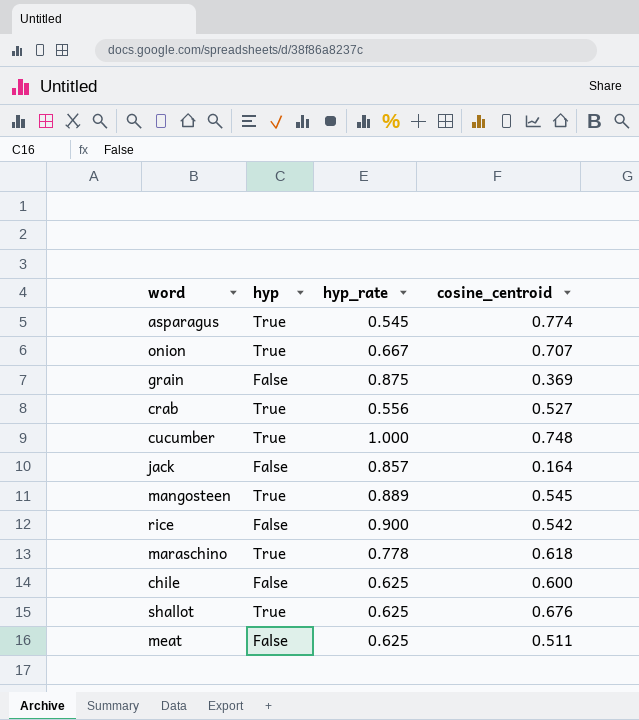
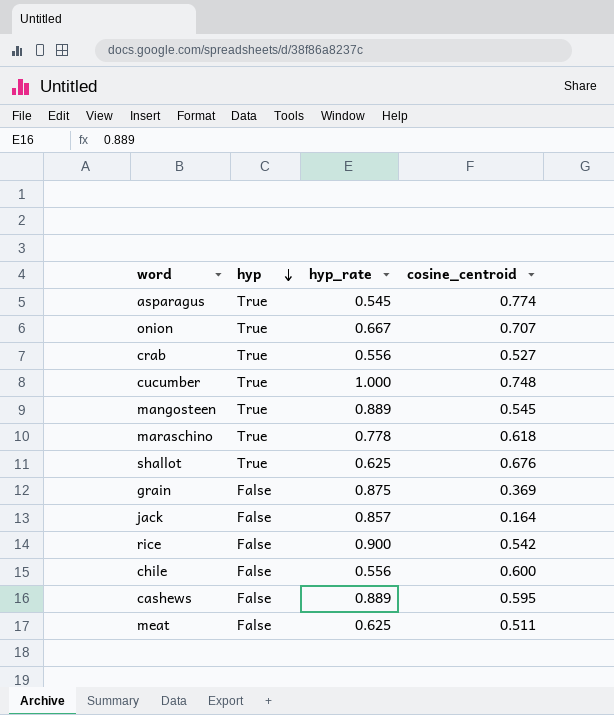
row order: none -> hyp descending
chile | hyp_rate: 0.625 -> 0.556
row cashews: none -> False | 0.889 | 0.595

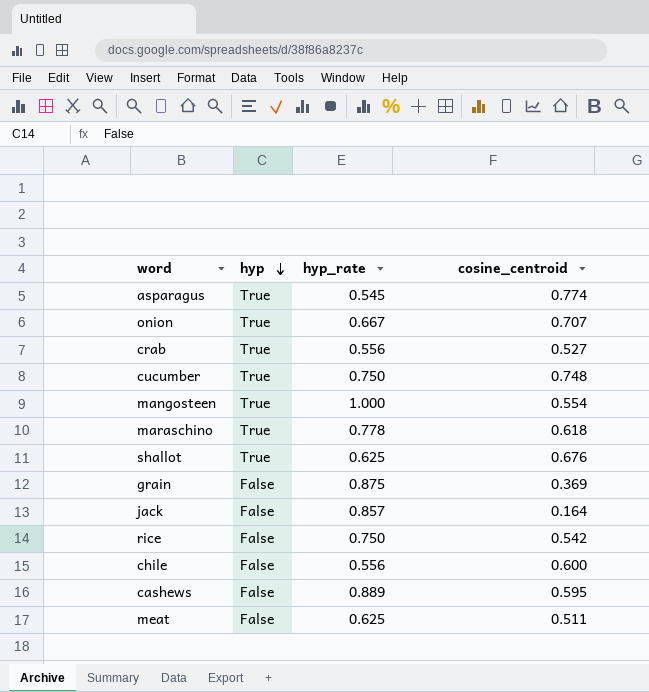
cucumber | hyp_rate: 1.000 -> 0.750
mangosteen | hyp_rate: 0.889 -> 1.000
mangosteen | cosine_centroid: 0.545 -> 0.554
rice | hyp_rate: 0.900 -> 0.750

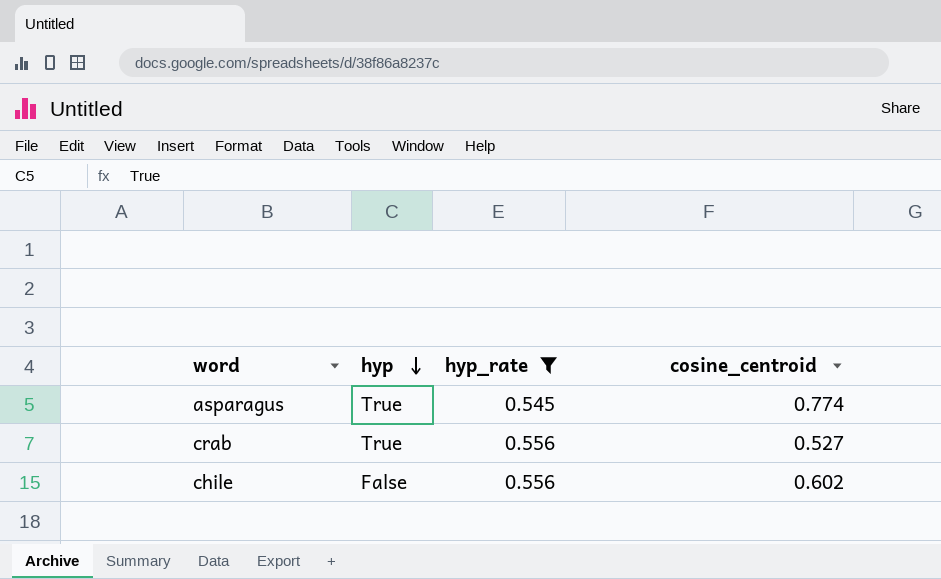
filter: none -> hyp_rate <= 0.556
chile | cosine_centroid: 0.600 -> 0.602

